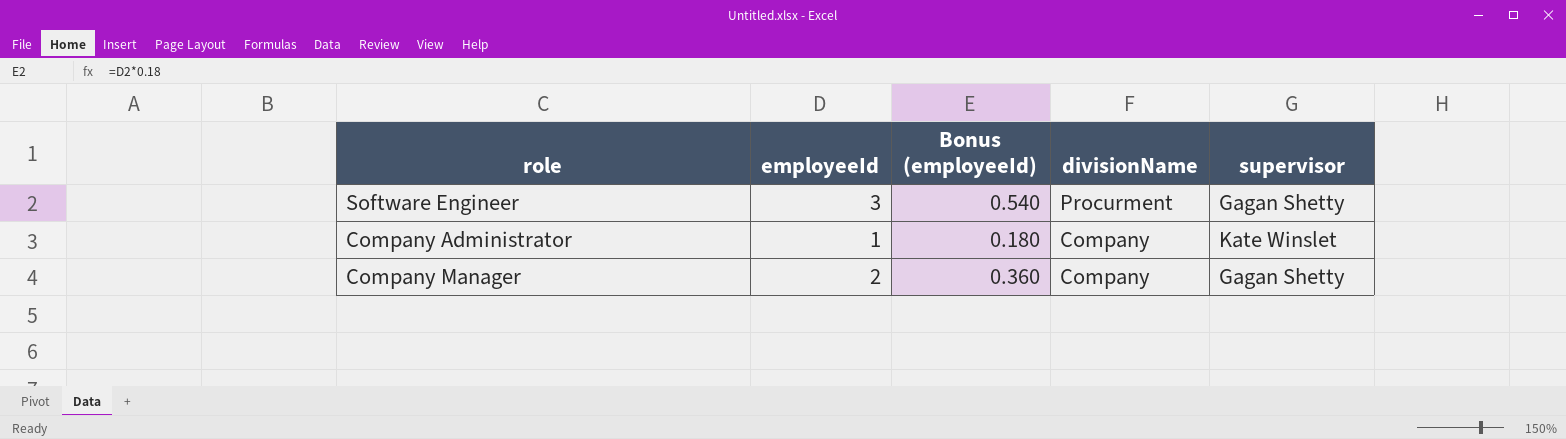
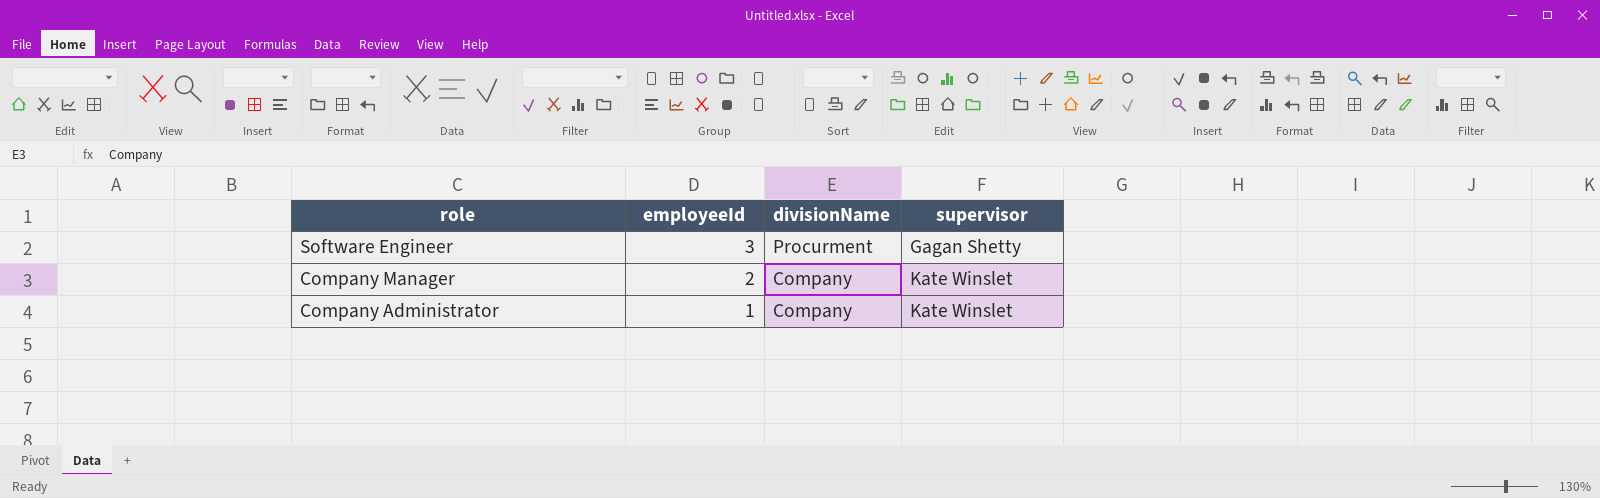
row order: divisionName descending -> role descending
column Bonus (employeeId) | formula: [employeeId] * 0.18 -> none
Company Manager | supervisor: Gagan Shetty -> Kate Winslet

